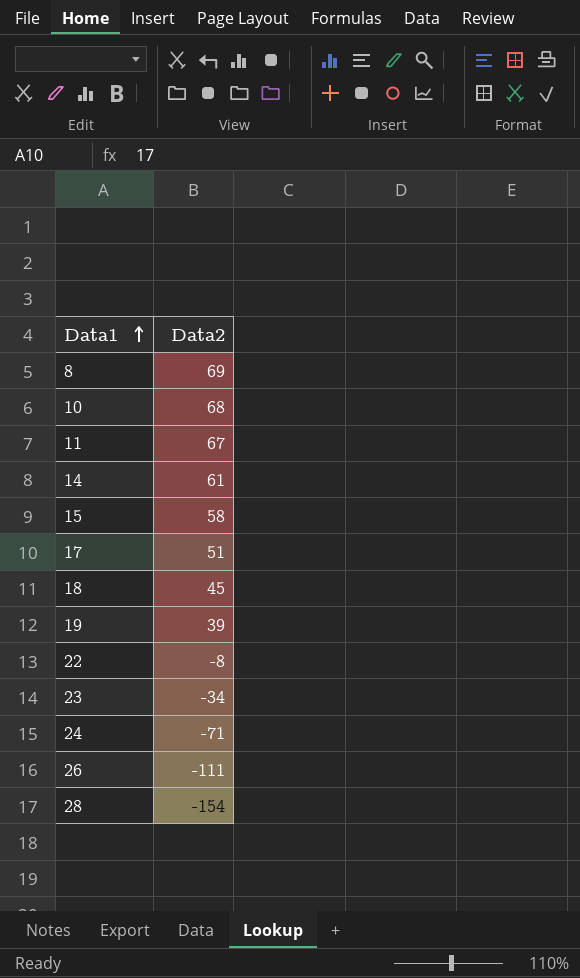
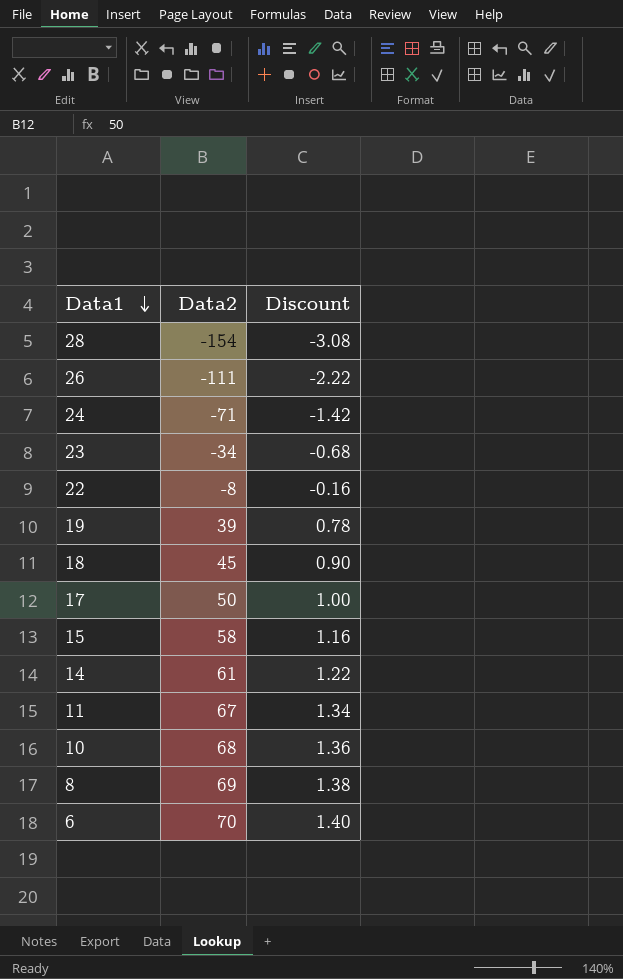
row order: Data1 ascending -> Data1 descending
column Discount | formula: none -> [Data2] * 0.02
17 | Data2: 51 -> 50
row 6: none -> 70 | 1.40

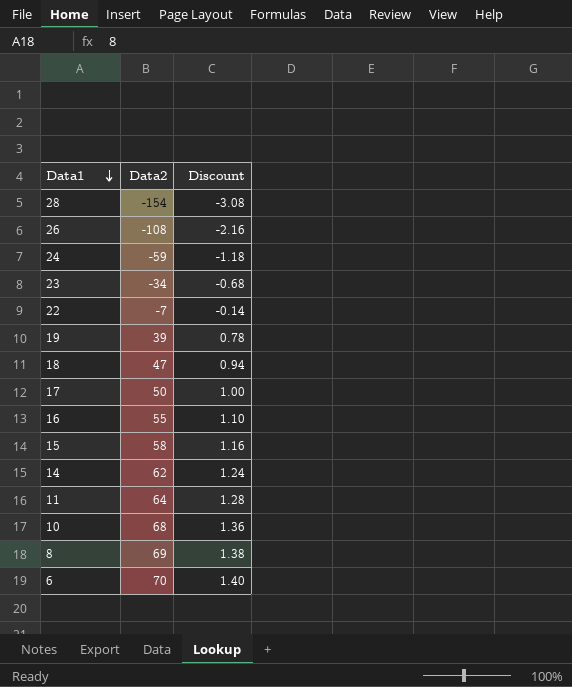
26 | Data2: -111 -> -108
26 | Discount: -2.22 -> -2.16
24 | Data2: -71 -> -59
24 | Discount: -1.42 -> -1.18
22 | Data2: -8 -> -7
22 | Discount: -0.16 -> -0.14
18 | Data2: 45 -> 47
18 | Discount: 0.90 -> 0.94
row 16: none -> 55 | 1.10
14 | Data2: 61 -> 62
14 | Discount: 1.22 -> 1.24
11 | Data2: 67 -> 64
11 | Discount: 1.34 -> 1.28

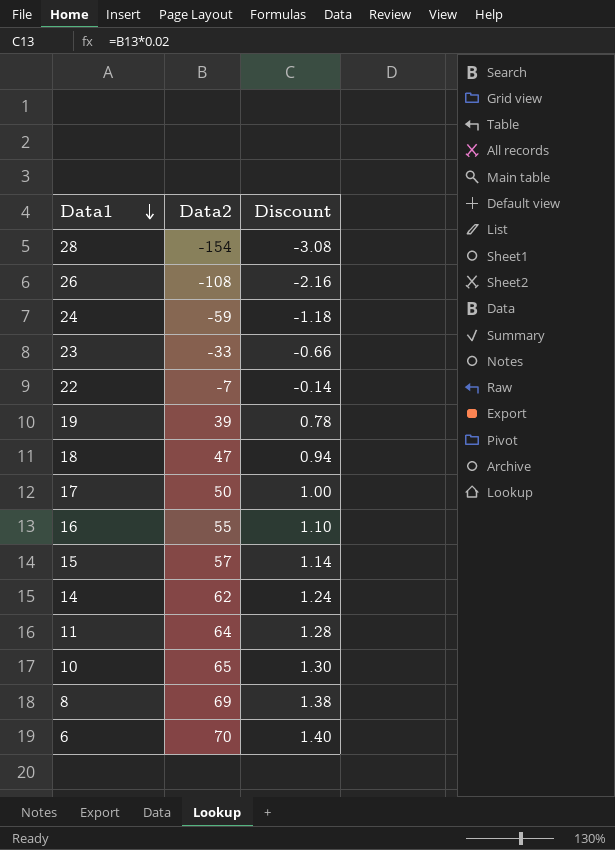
23 | Data2: -34 -> -33
23 | Discount: -0.68 -> -0.66
15 | Data2: 58 -> 57
15 | Discount: 1.16 -> 1.14
10 | Data2: 68 -> 65
10 | Discount: 1.36 -> 1.30

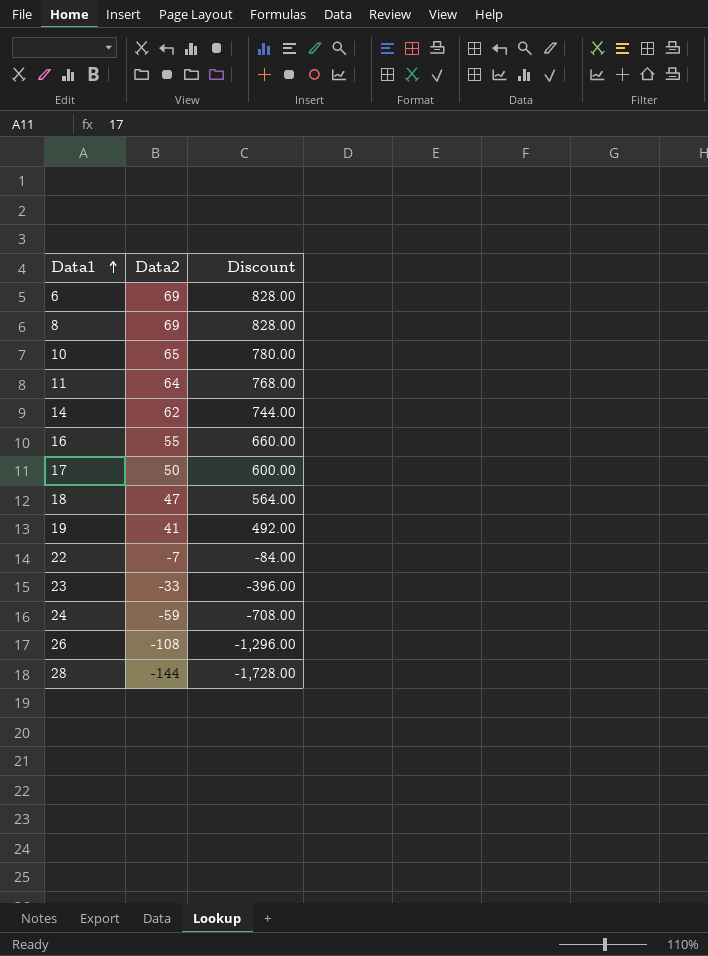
row order: Data1 descending -> Data1 ascending
column Discount | formula: [Data2] * 0.02 -> [Data2] * 12
row 15: 57 | 1.14 -> none
6 | Data2: 70 -> 69
19 | Data2: 39 -> 41
28 | Data2: -154 -> -144

